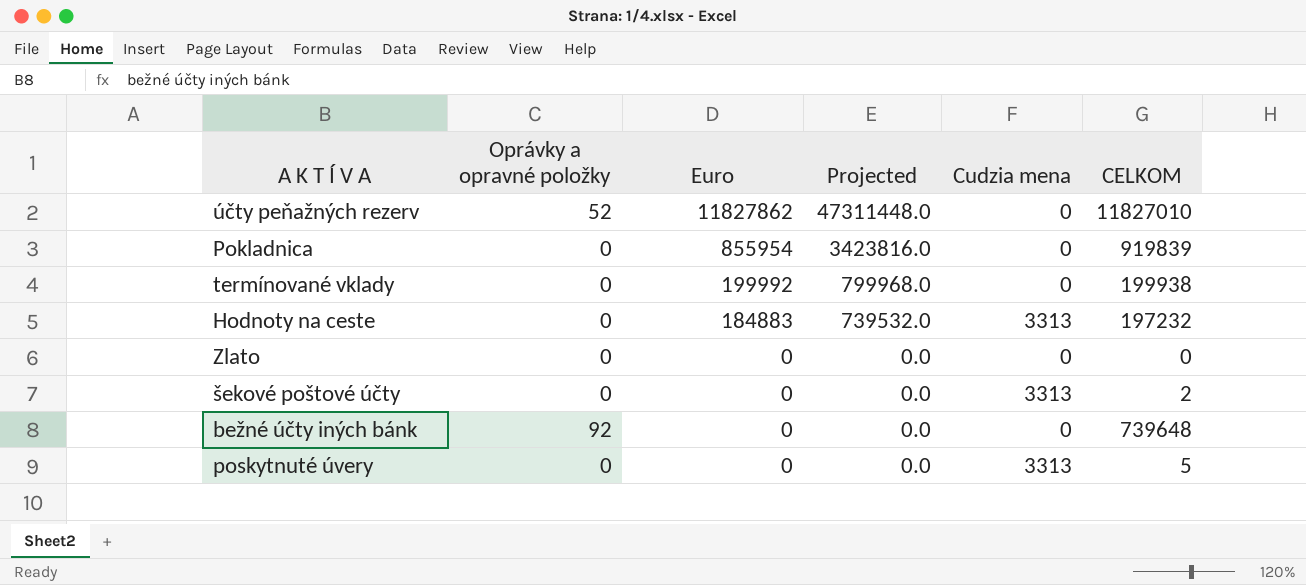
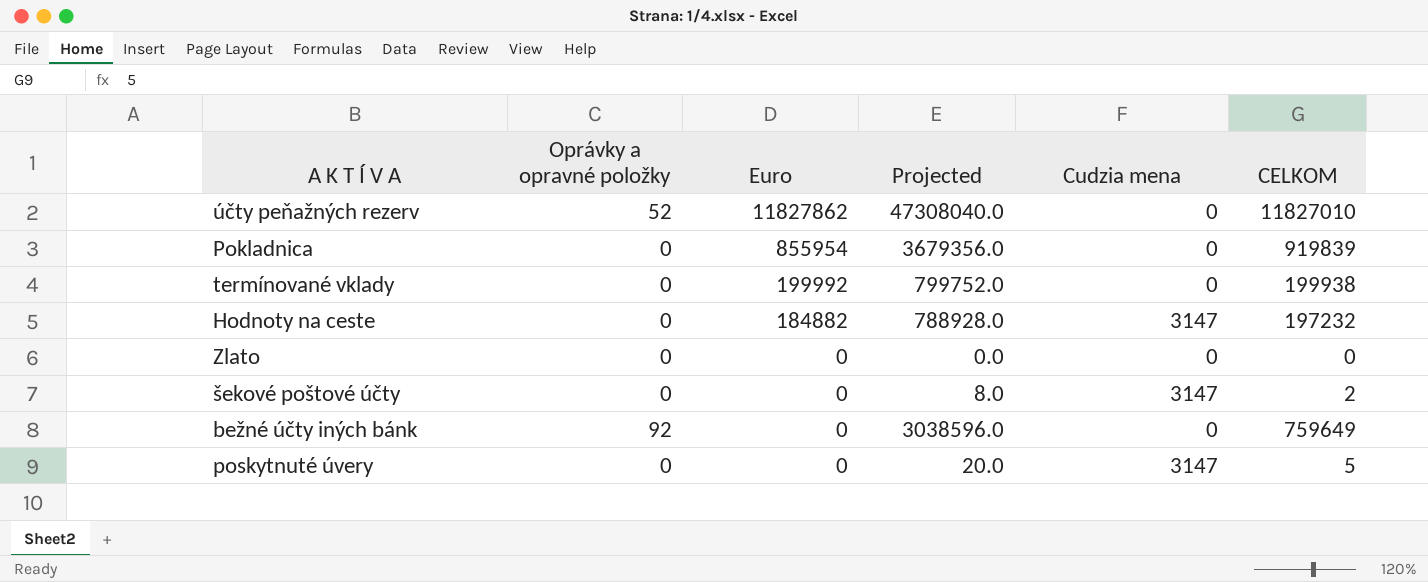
column Projected | formula: [Euro] * 4 -> [CELKOM] * 4
Hodnoty na ceste | Euro: 184883 -> 184882
Hodnoty na ceste | Cudzia mena: 3313 -> 3147
šekové poštové účty | Cudzia mena: 3313 -> 3147
bežné účty iných bánk | CELKOM: 739648 -> 759649
poskytnuté úvery | Cudzia mena: 3313 -> 3147

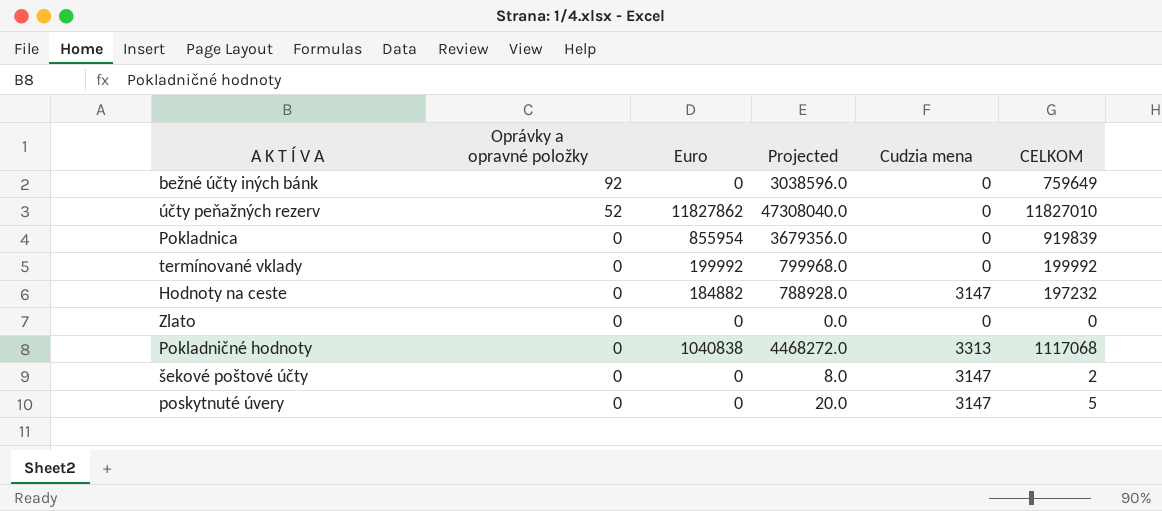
row order: Euro descending -> Oprávky a opravné položky descending
termínované vklady | Projected: 799752.0 -> 799968.0
termínované vklady | CELKOM: 199938 -> 199992
row Pokladničné hodnoty: none -> 0 | 1040838 | 4468272.0 | 3313 | 1117068

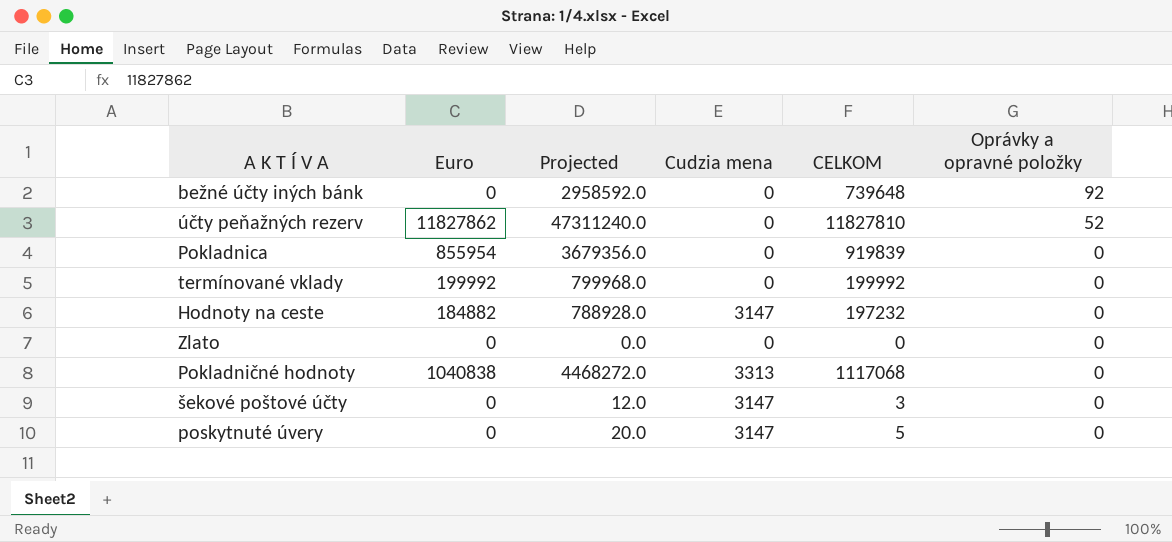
column Oprávky a opravné položky | position: 2 -> 6
bežné účty iných bánk | Projected: 3038596.0 -> 2958592.0
bežné účty iných bánk | CELKOM: 759649 -> 739648
účty peňažných rezerv | Projected: 47308040.0 -> 47311240.0
účty peňažných rezerv | CELKOM: 11827010 -> 11827810
šekové poštové účty | Projected: 8.0 -> 12.0
šekové poštové účty | CELKOM: 2 -> 3

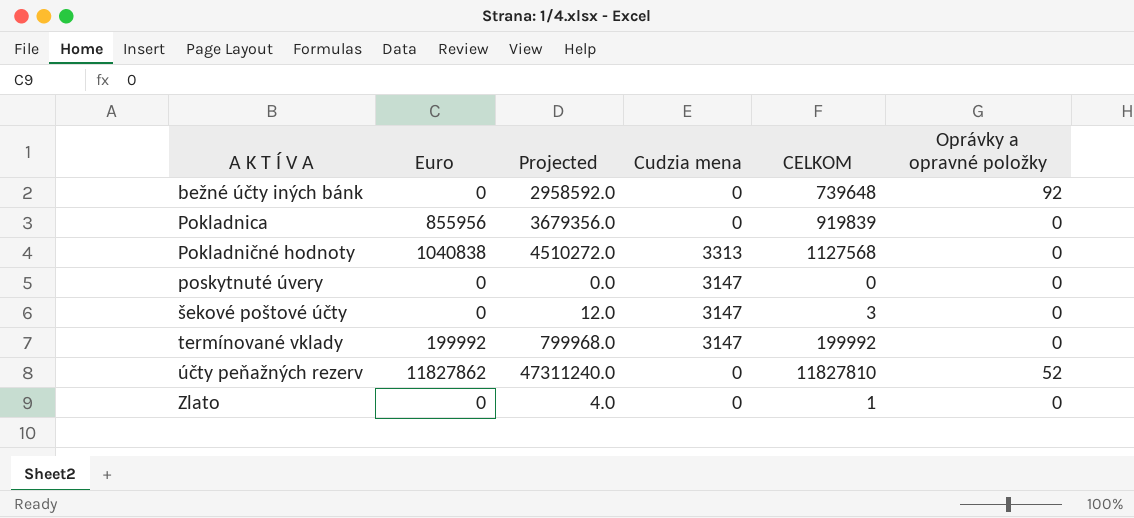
row order: Oprávky a opravné položky descending -> A K T Í V A ascending
row Hodnoty na ceste: 184882 | 788928.0 | 3147 | 197232 | 0 -> none
Pokladnica | Euro: 855954 -> 855956
Pokladničné hodnoty | Projected: 4468272.0 -> 4510272.0
Pokladničné hodnoty | CELKOM: 1117068 -> 1127568
poskytnuté úvery | Projected: 20.0 -> 0.0
poskytnuté úvery | CELKOM: 5 -> 0
termínované vklady | Cudzia mena: 0 -> 3147
Zlato | Projected: 0.0 -> 4.0
Zlato | CELKOM: 0 -> 1

